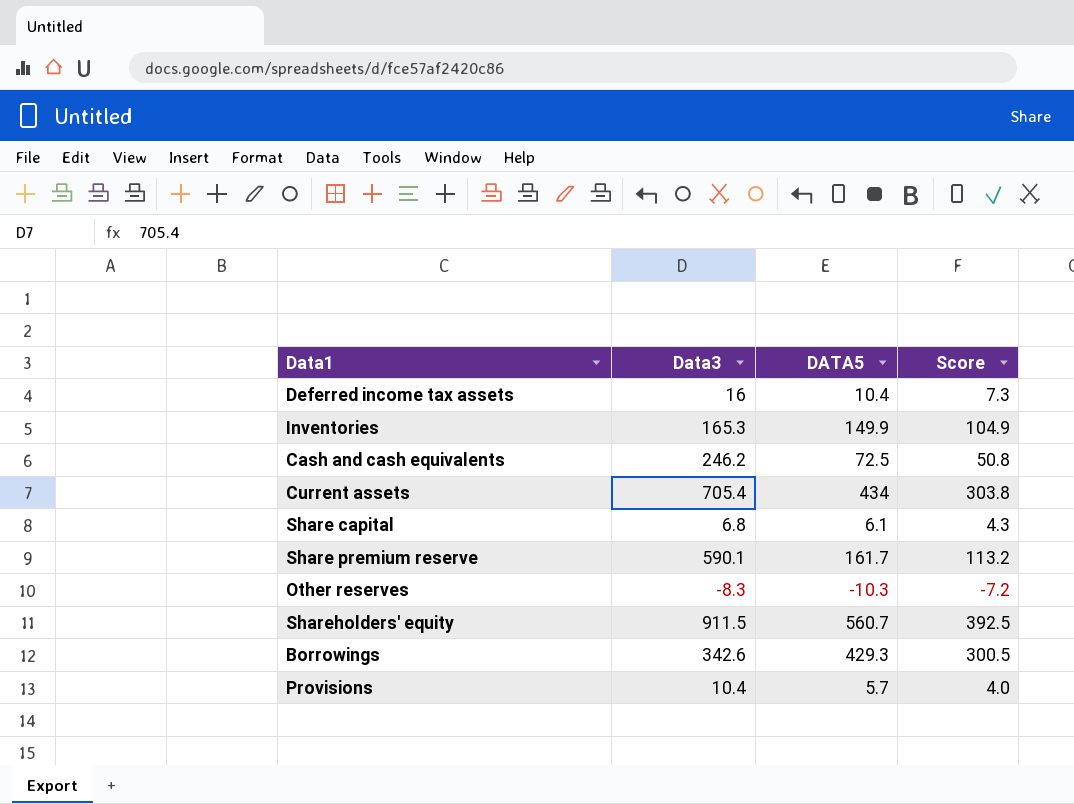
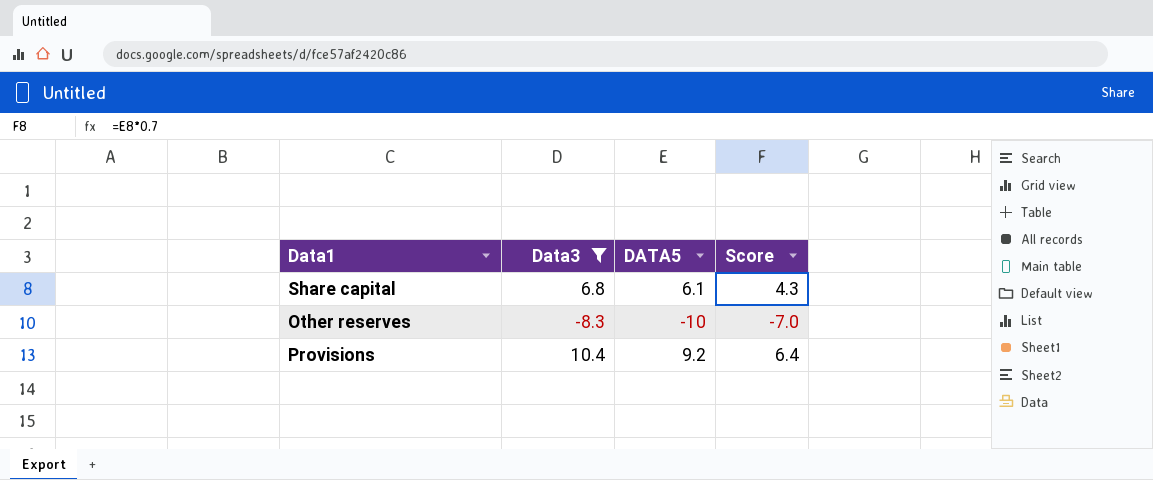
filter: none -> Data3 <= 10.4
Other reserves | DATA5: -10.3 -> -10
Other reserves | Score: -7.2 -> -7.0
Provisions | DATA5: 5.7 -> 9.2
Provisions | Score: 4.0 -> 6.4

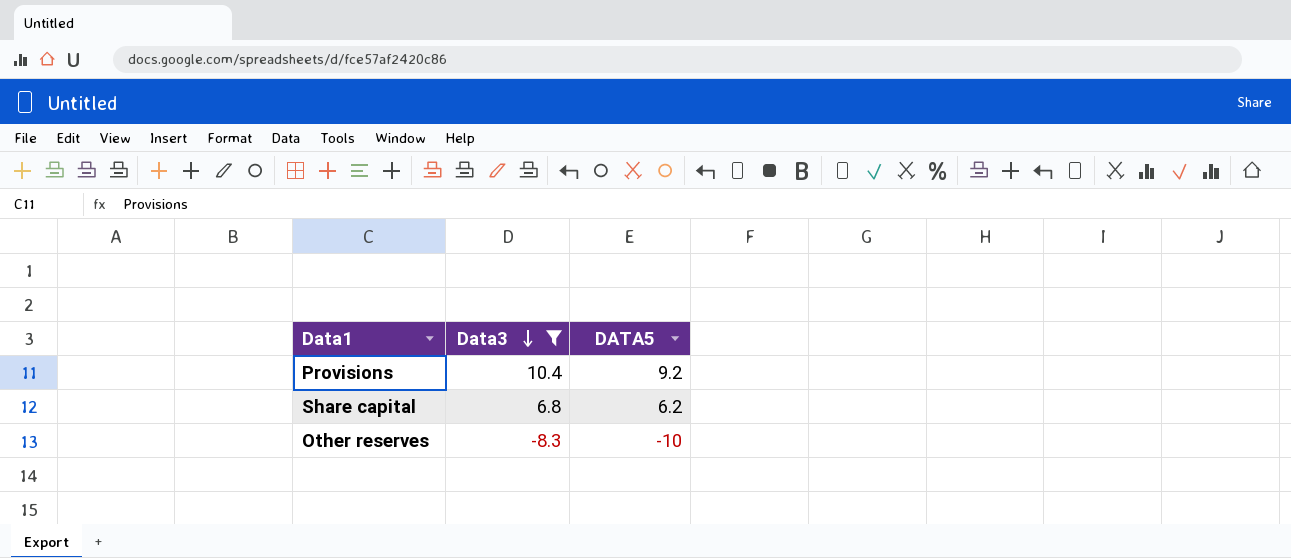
row order: none -> Data3 descending
column Score | formula: [DATA5] * 0.7 -> none
Share capital | DATA5: 6.1 -> 6.2

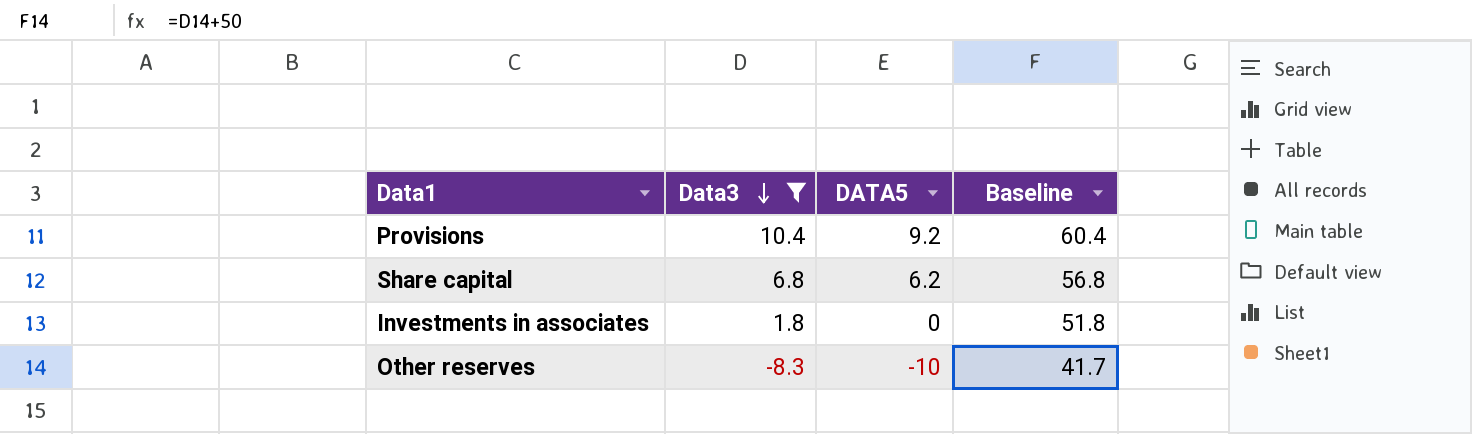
column Baseline | formula: none -> [Data3] + 50
row Investments in associates: none -> 1.8 | 0 | 51.8

